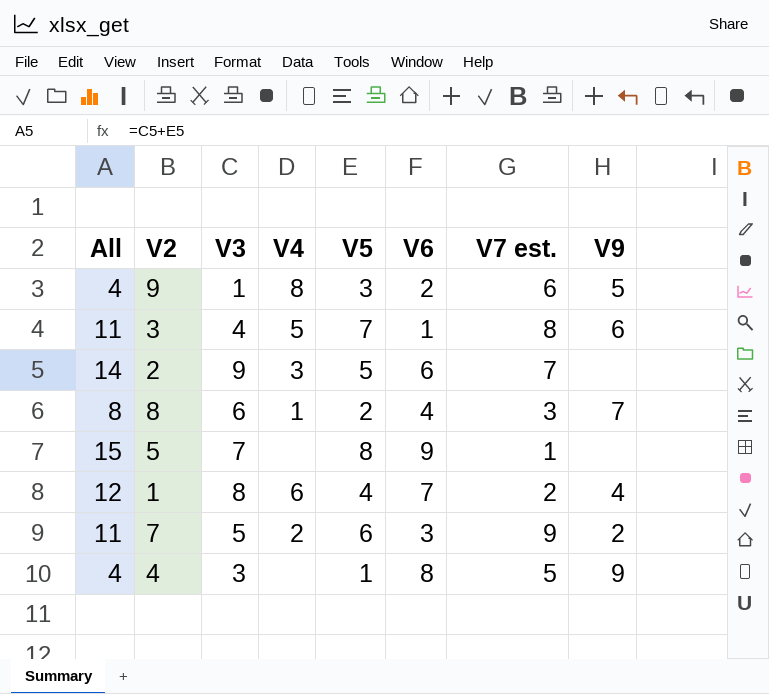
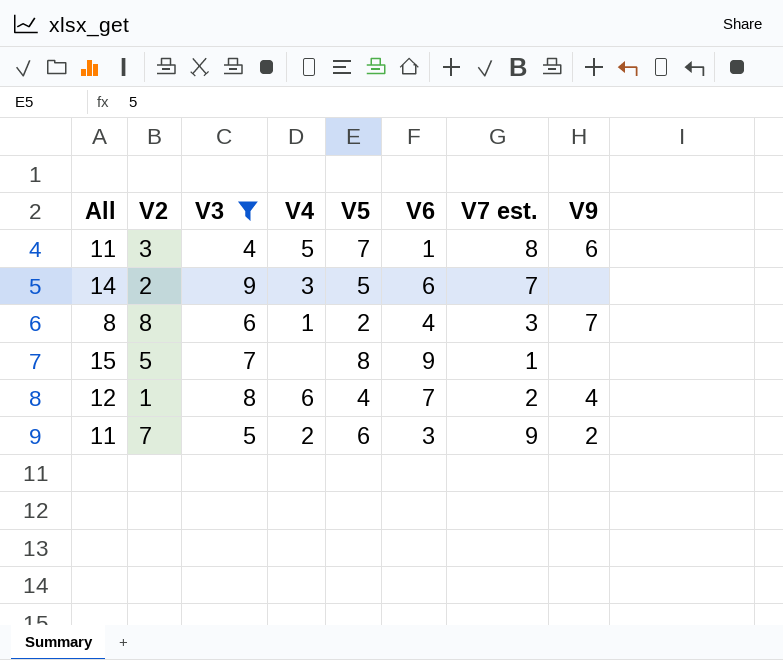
filter: none -> V3 >= 4

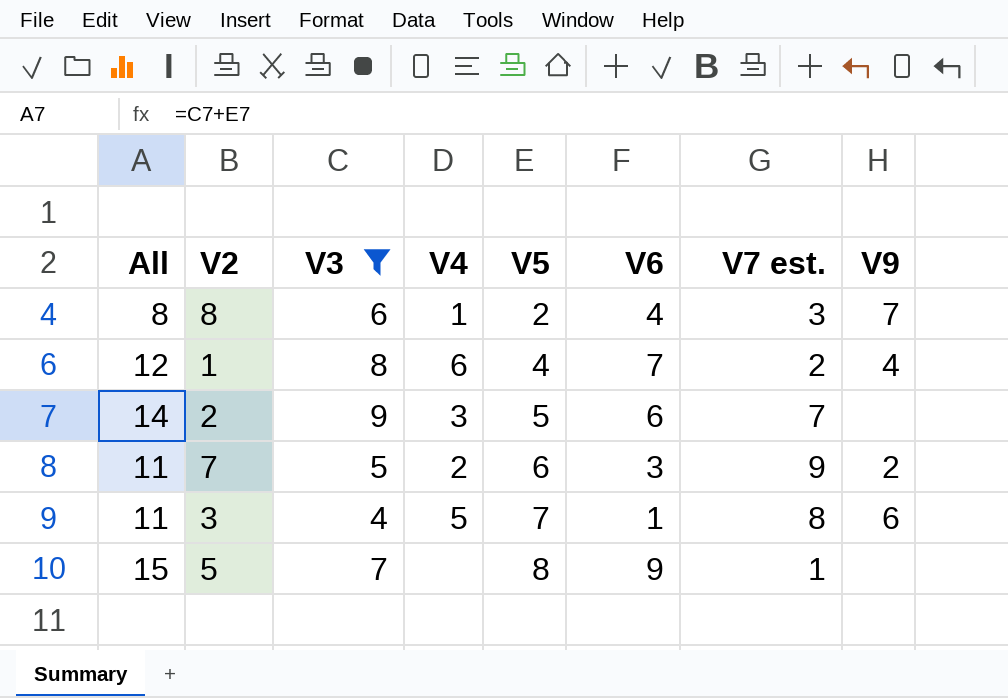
row order: none -> V5 ascending

